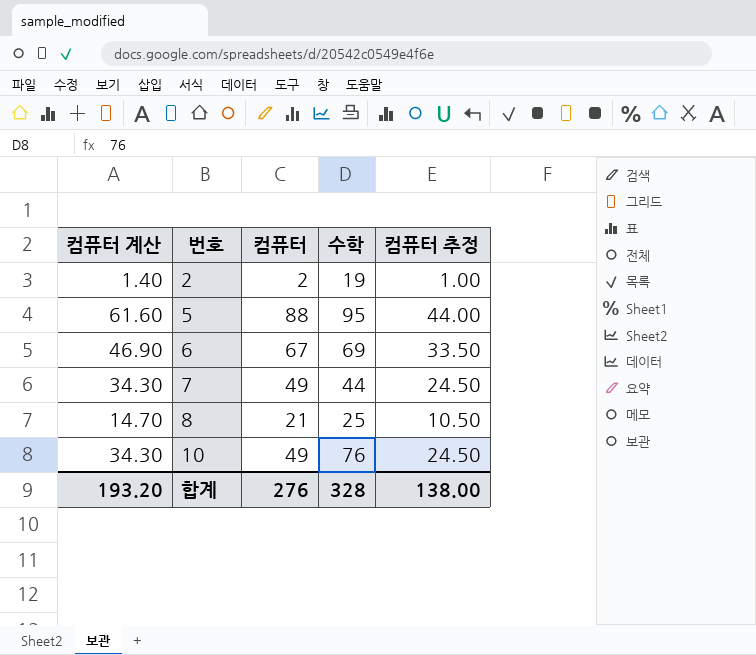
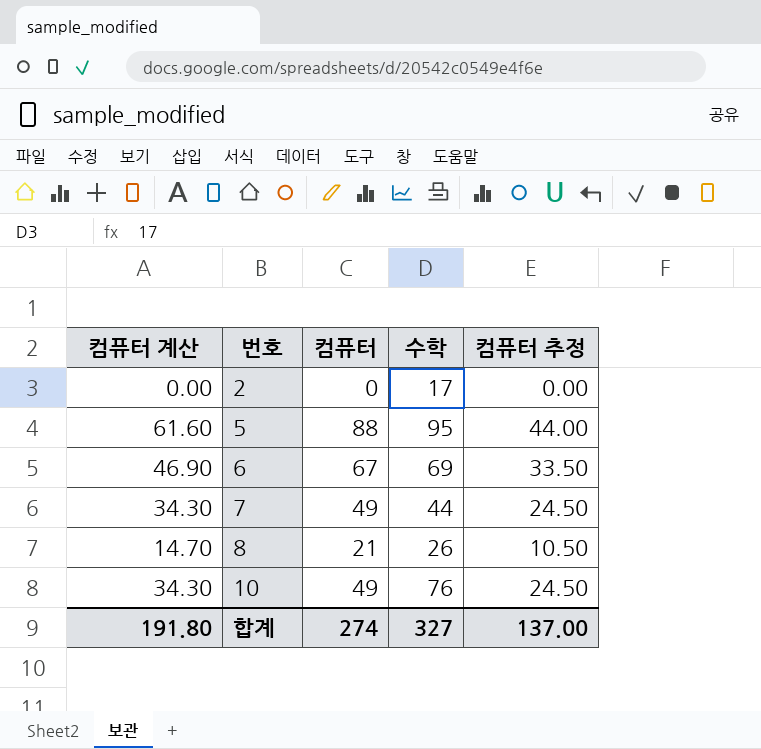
2 | 컴퓨터 계산: 1.40 -> 0.00
2 | 컴퓨터: 2 -> 0
2 | 수학: 19 -> 17
2 | 컴퓨터 추정: 1.00 -> 0.00
8 | 수학: 25 -> 26
합계 | 컴퓨터 계산: 193.20 -> 191.80
합계 | 컴퓨터: 276 -> 274
합계 | 수학: 328 -> 327
합계 | 컴퓨터 추정: 138.00 -> 137.00

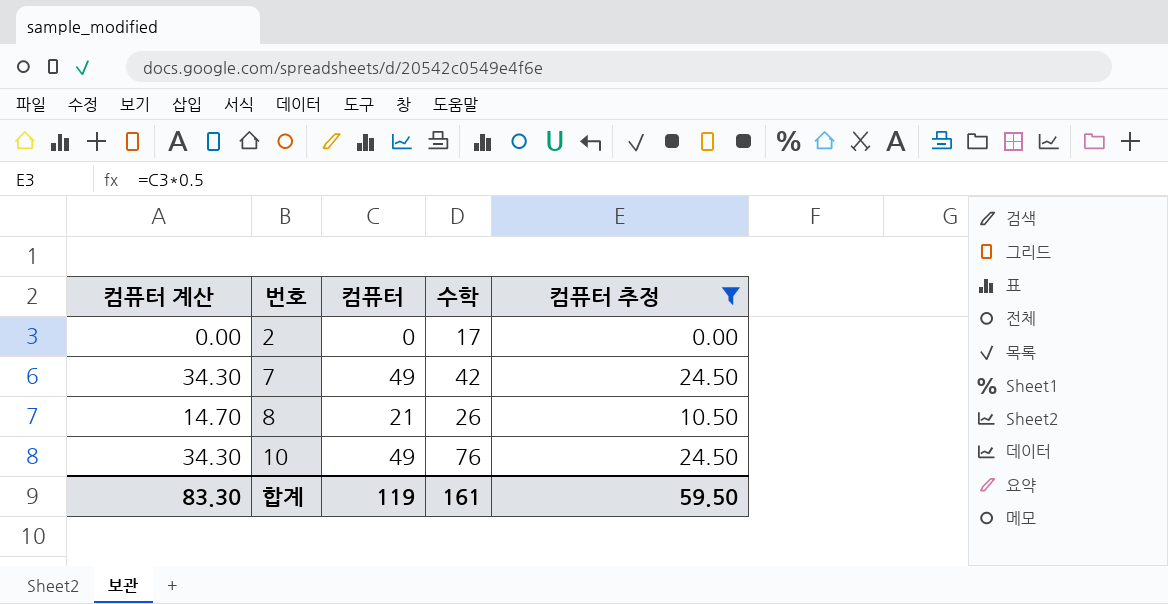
filter: none -> 컴퓨터 추정 <= 24.50
7 | 수학: 44 -> 42
합계 | 컴퓨터 계산: 191.80 -> 83.30
합계 | 컴퓨터: 274 -> 119
합계 | 수학: 327 -> 161
합계 | 컴퓨터 추정: 137.00 -> 59.50

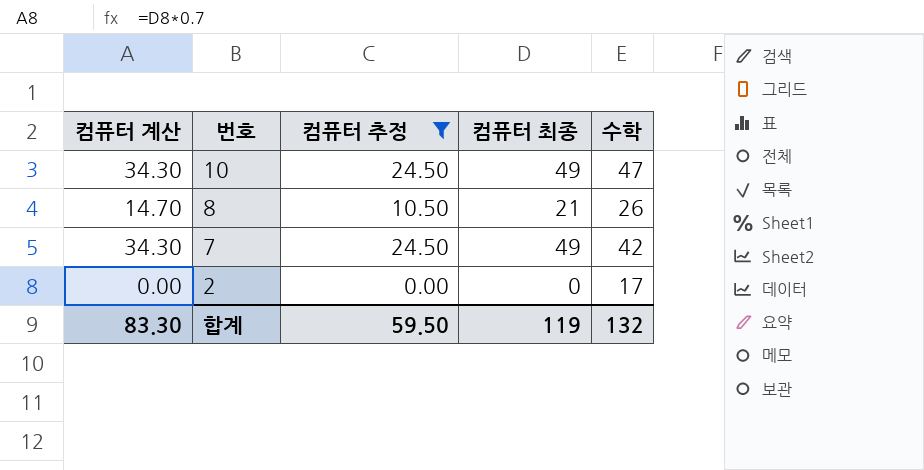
row order: 번호 ascending -> 번호 descending
column 컴퓨터 추정 | position: 5 -> 3
column name: 컴퓨터 -> 컴퓨터 최종
10 | 수학: 76 -> 47
합계 | 수학: 161 -> 132

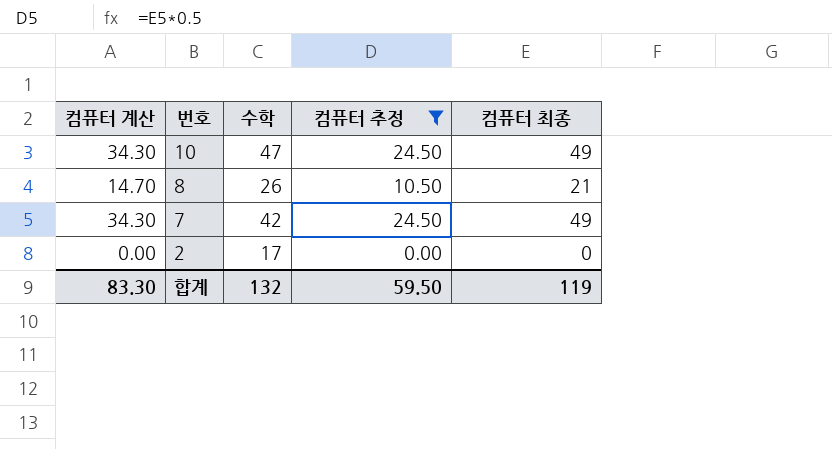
column 수학 | position: 5 -> 3

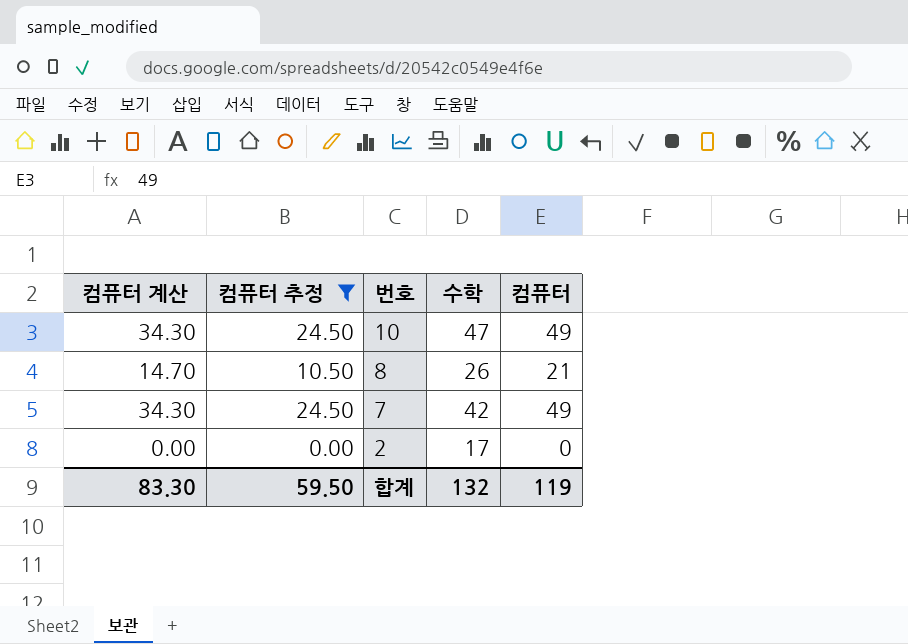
column 컴퓨터 추정 | position: 4 -> 2
column name: 컴퓨터 최종 -> 컴퓨터

